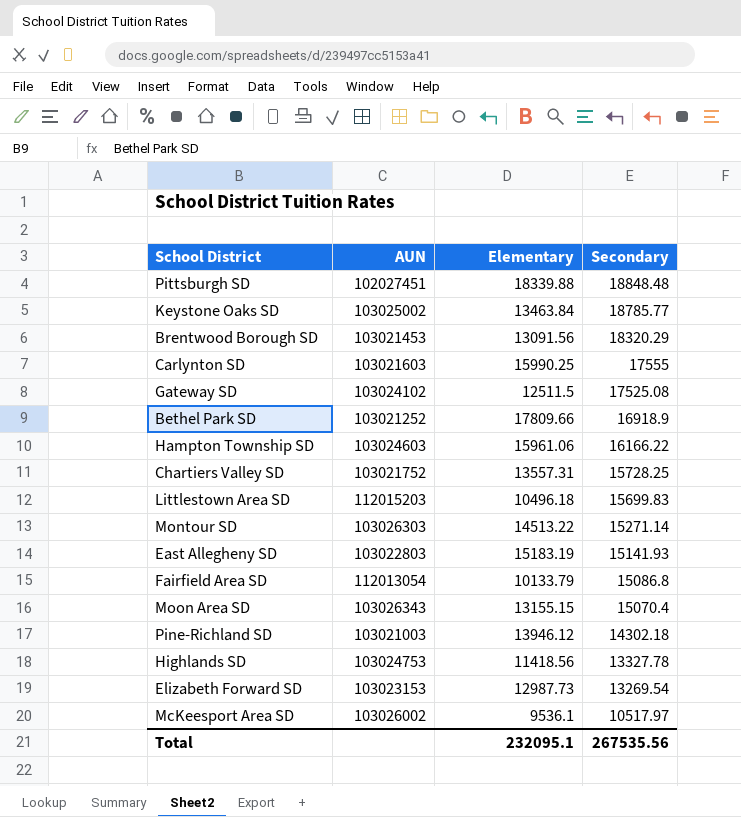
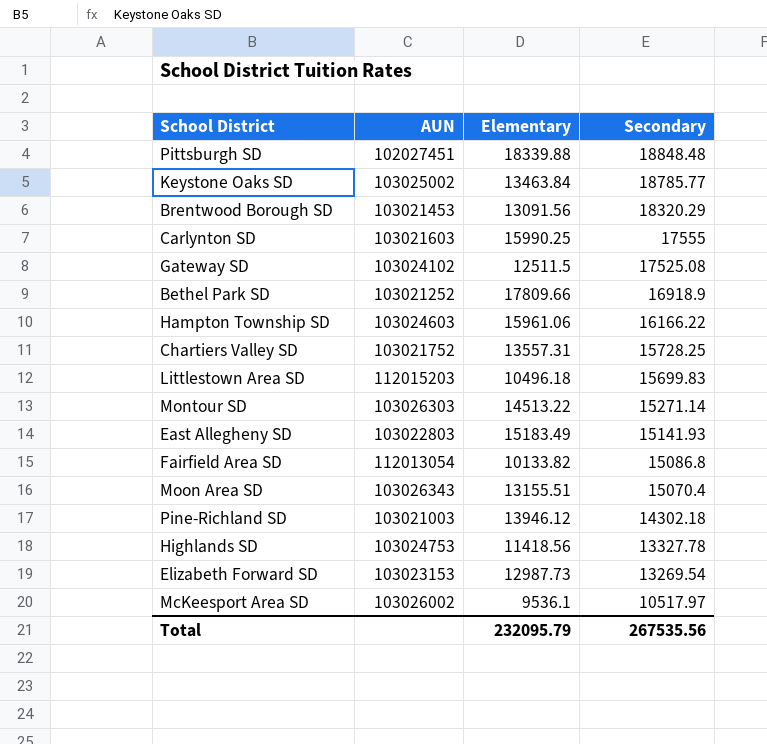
East Allegheny SD | Elementary: 15183.19 -> 15183.49
Fairfield Area SD | Elementary: 10133.79 -> 10133.82
Moon Area SD | Elementary: 13155.15 -> 13155.51
Total | Elementary: 232095.1 -> 232095.79

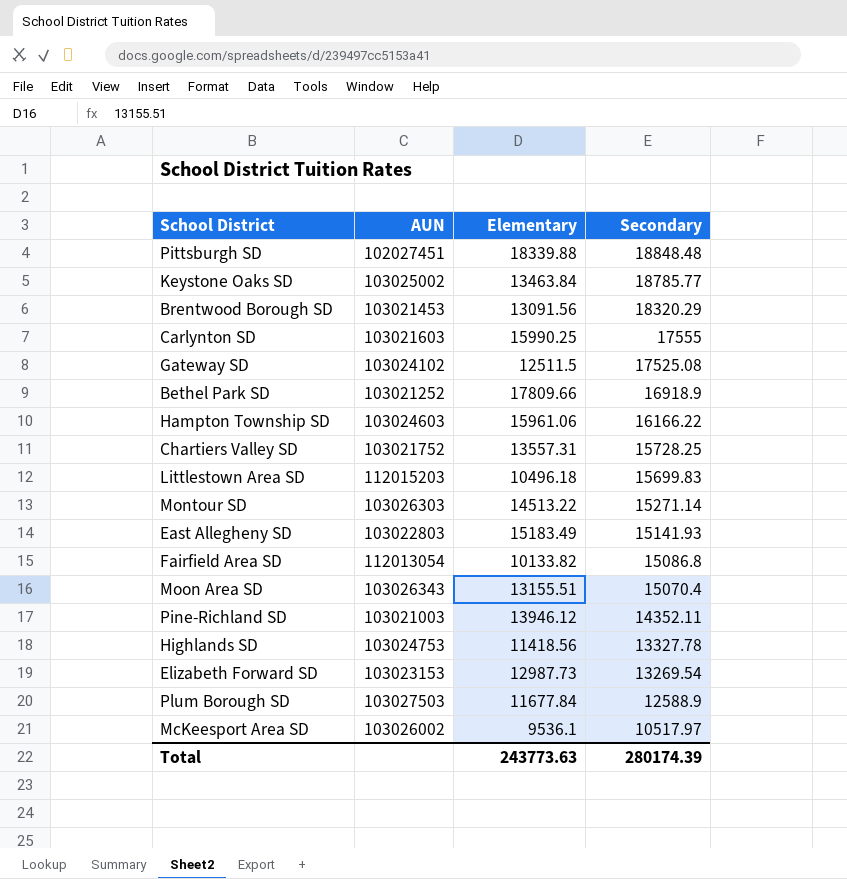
Pine-Richland SD | Secondary: 14302.18 -> 14352.11
row Plum Borough SD: none -> 103027503 | 11677.84 | 12588.9
Total | Elementary: 232095.79 -> 243773.63
Total | Secondary: 267535.56 -> 280174.39

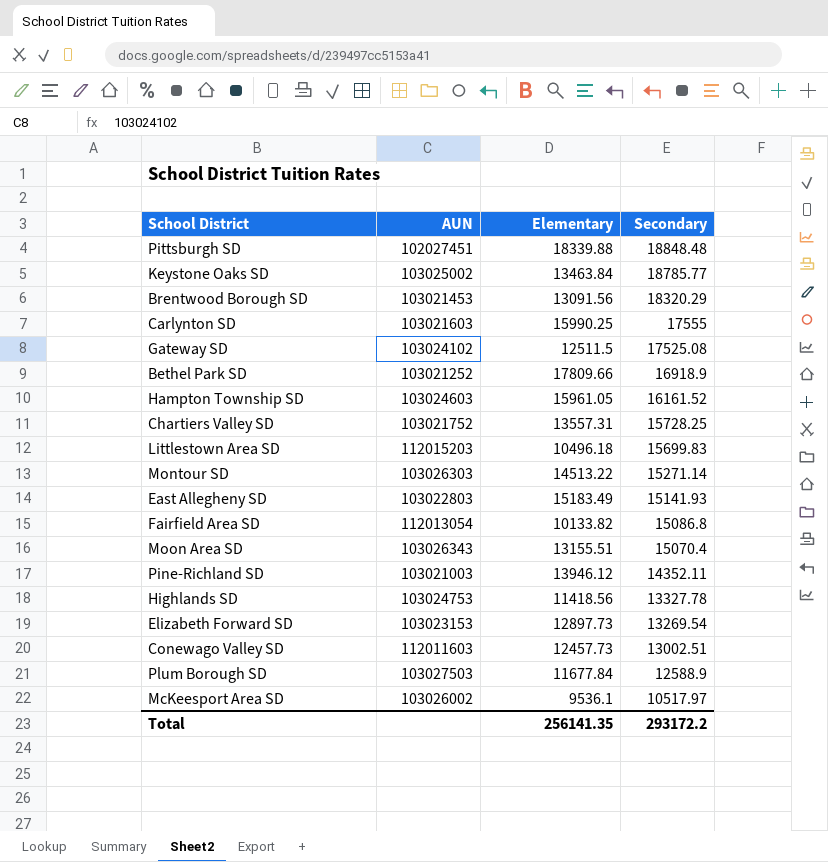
Hampton Township SD | Elementary: 15961.06 -> 15961.05
Hampton Township SD | Secondary: 16166.22 -> 16161.52
Elizabeth Forward SD | Elementary: 12987.73 -> 12897.73
row Conewago Valley SD: none -> 112011603 | 12457.73 | 13002.51
Total | Elementary: 243773.63 -> 256141.35
Total | Secondary: 280174.39 -> 293172.2

